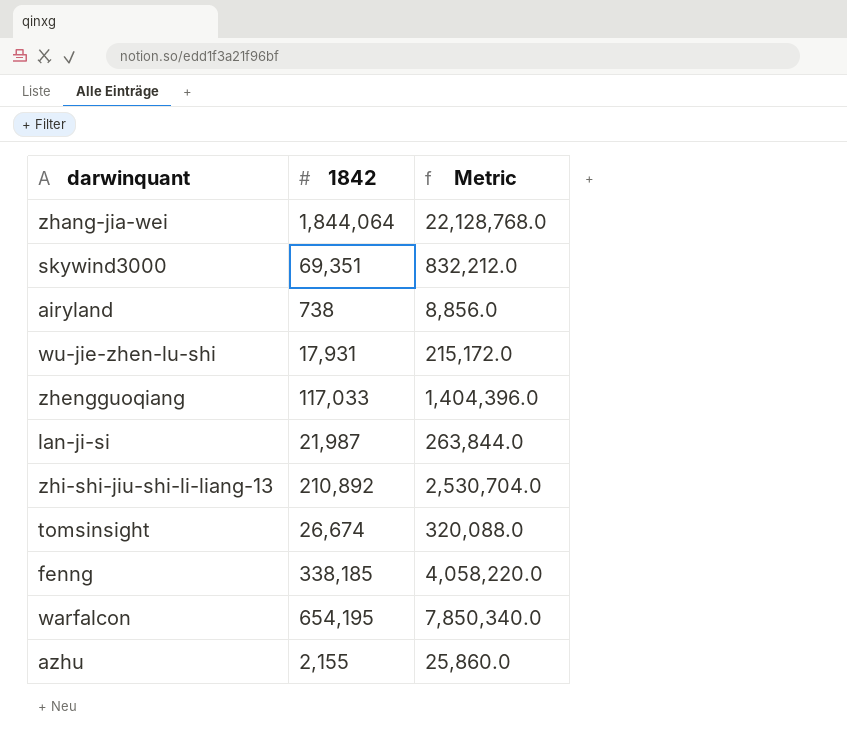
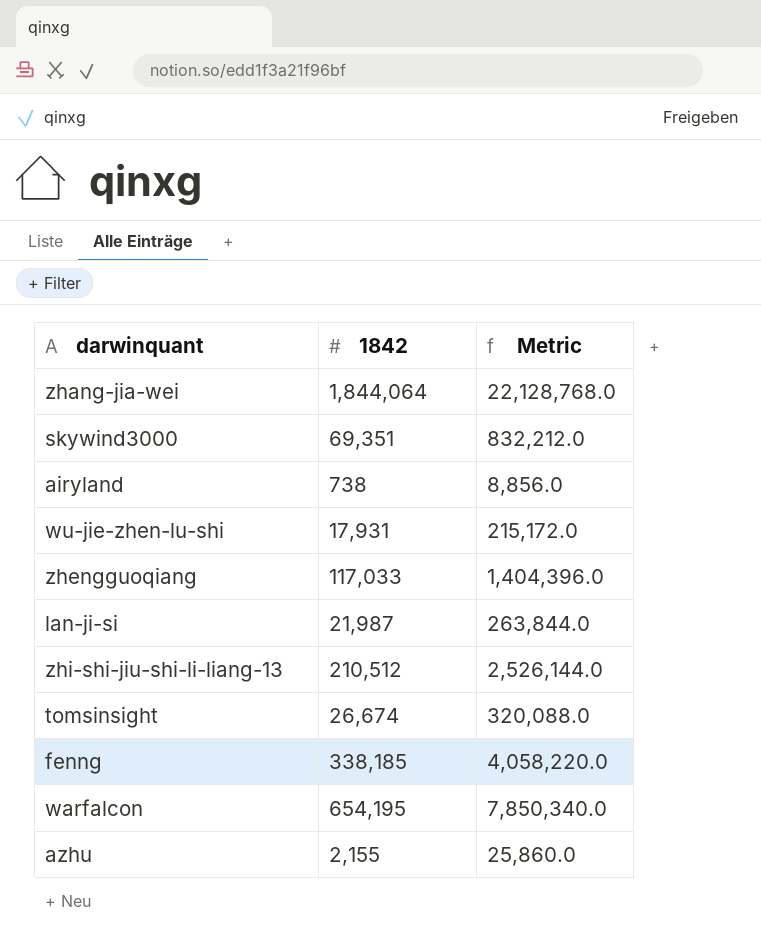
zhi-shi-jiu-shi-li-liang-13 | 1842: 210,892 -> 210,512
zhi-shi-jiu-shi-li-liang-13 | Metric: 2,530,704.0 -> 2,526,144.0

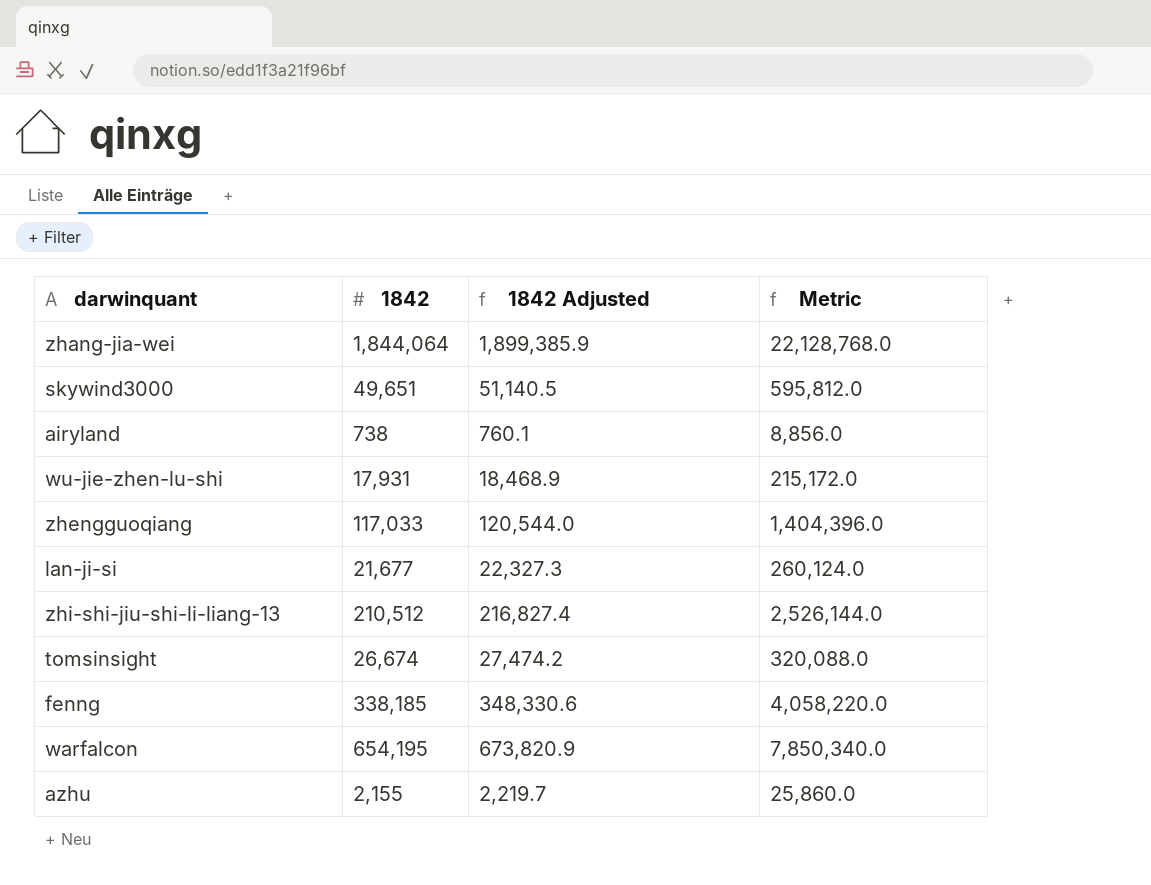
column 1842 Adjusted | formula: none -> [1842] * 1.03
skywind3000 | 1842: 69,351 -> 49,651
skywind3000 | Metric: 832,212.0 -> 595,812.0
lan-ji-si | 1842: 21,987 -> 21,677
lan-ji-si | Metric: 263,844.0 -> 260,124.0

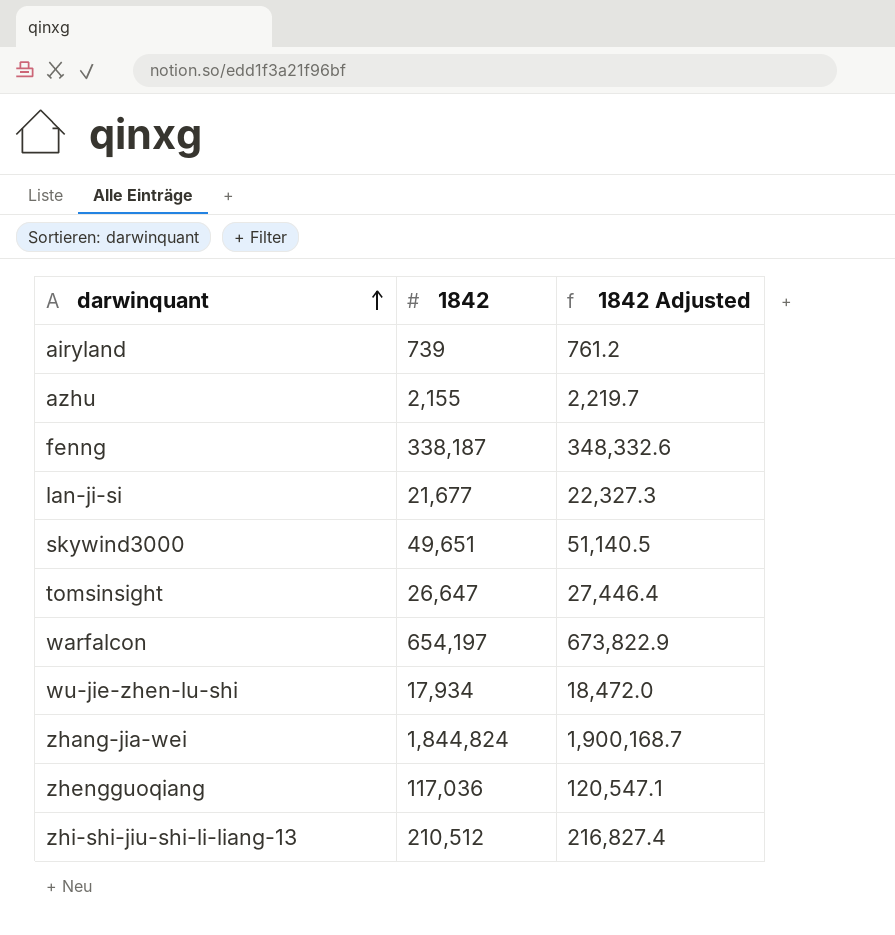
row order: none -> darwinquant ascending
column Metric | formula: [1842] * 12 -> none
airyland | 1842: 738 -> 739
airyland | 1842 Adjusted: 760.1 -> 761.2
fenng | 1842: 338,185 -> 338,187
fenng | 1842 Adjusted: 348,330.6 -> 348,332.6
tomsinsight | 1842: 26,674 -> 26,647
tomsinsight | 1842 Adjusted: 27,474.2 -> 27,446.4
warfalcon | 1842: 654,195 -> 654,197
warfalcon | 1842 Adjusted: 673,820.9 -> 673,822.9
wu-jie-zhen-lu-shi | 1842: 17,931 -> 17,934
wu-jie-zhen-lu-shi | 1842 Adjusted: 18,468.9 -> 18,472.0
zhang-jia-wei | 1842: 1,844,064 -> 1,844,824
zhang-jia-wei | 1842 Adjusted: 1,899,385.9 -> 1,900,168.7
zhengguoqiang | 1842: 117,033 -> 117,036
zhengguoqiang | 1842 Adjusted: 120,544.0 -> 120,547.1

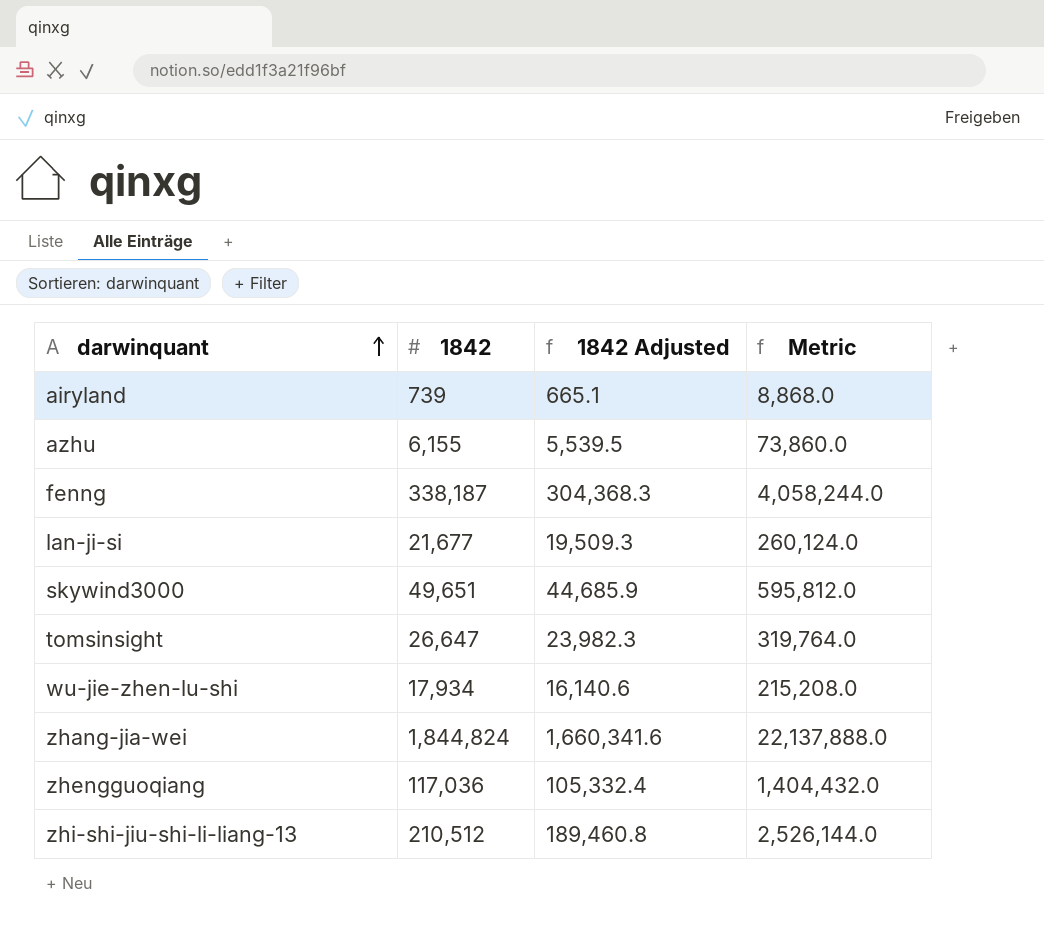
column 1842 Adjusted | formula: [1842] * 1.03 -> [1842] * 0.9
column Metric | formula: none -> [1842] * 12
row warfalcon: 654,197 | 673,822.9 -> none
azhu | 1842: 2,155 -> 6,155

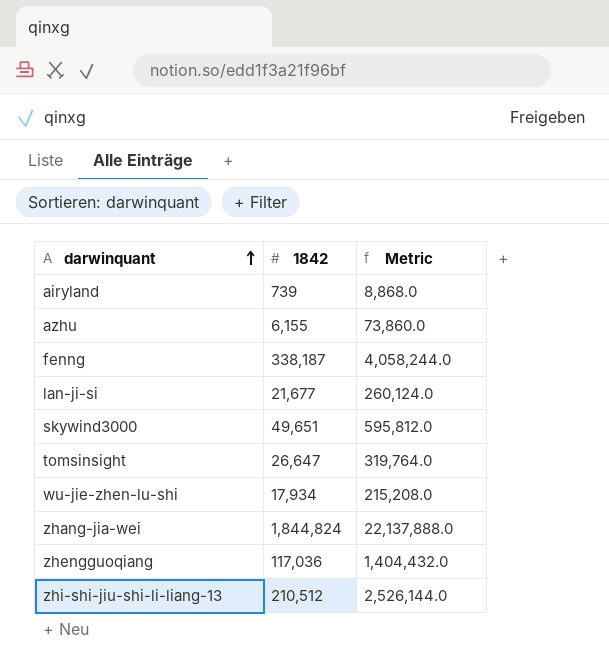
column 1842 Adjusted | formula: [1842] * 0.9 -> none

